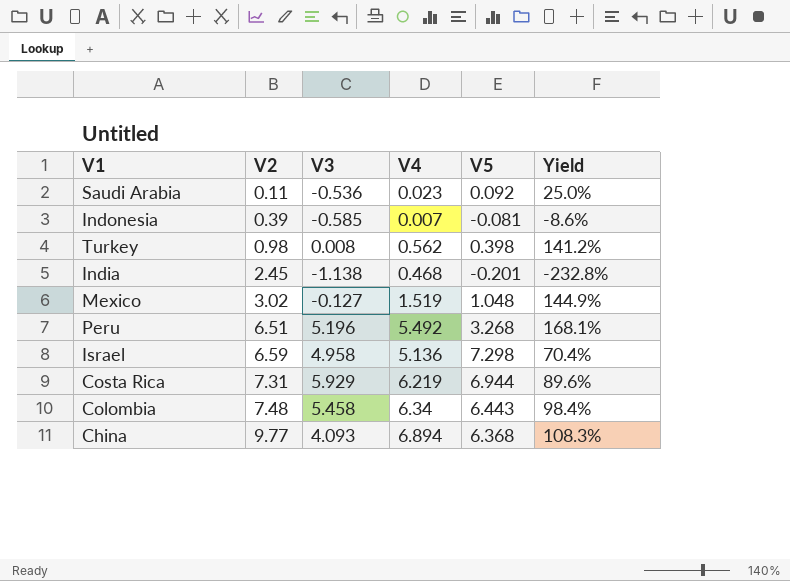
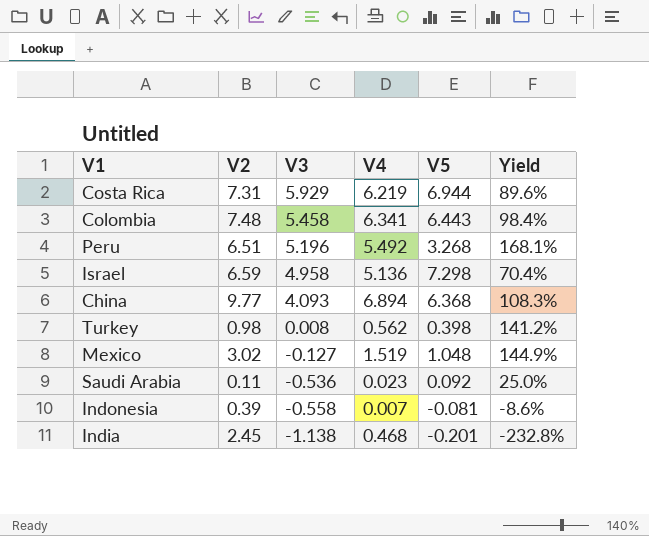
row order: V2 ascending -> V3 descending
Colombia | V4: 6.34 -> 6.341
Indonesia | V3: -0.585 -> -0.558

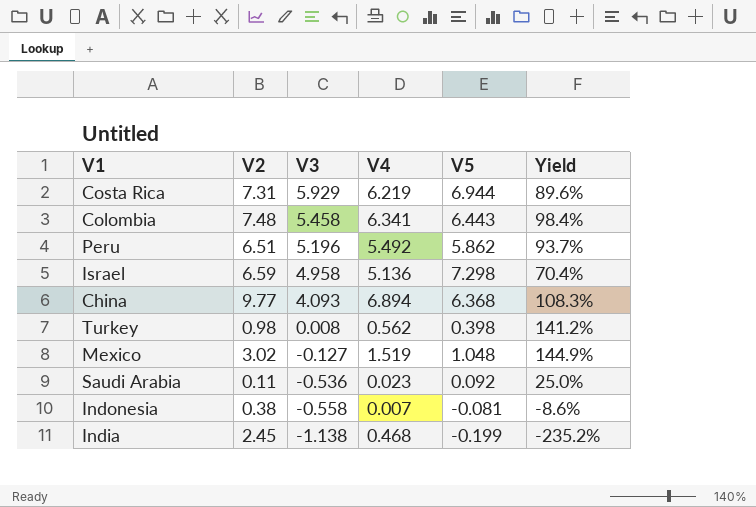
Peru | V5: 3.268 -> 5.862
Peru | Yield: 168.1% -> 93.7%
Indonesia | V2: 0.39 -> 0.38
India | V5: -0.201 -> -0.199
India | Yield: -232.8% -> -235.2%

